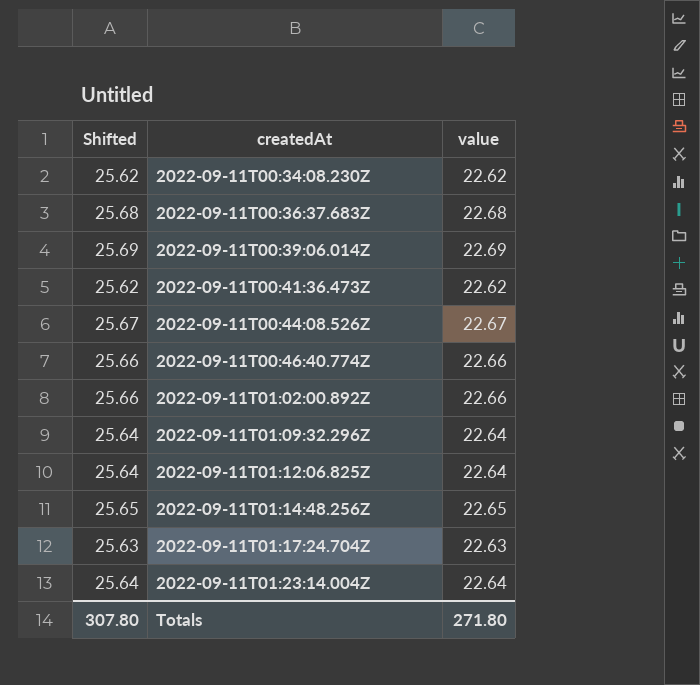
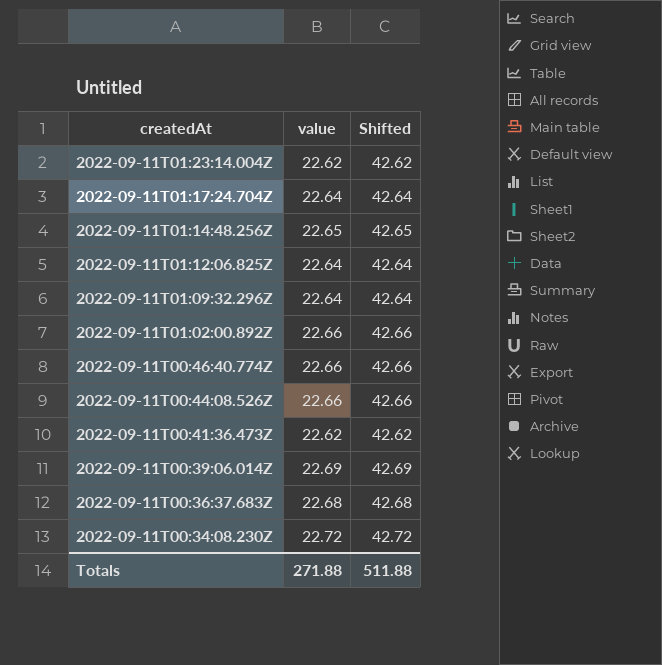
row order: createdAt ascending -> createdAt descending
column Shifted | formula: [value] + 3 -> [value] + 20
column Shifted | position: 1 -> 3
2022-09-11T01:23:14.004Z | value: 22.64 -> 22.62
2022-09-11T01:17:24.704Z | value: 22.63 -> 22.64
2022-09-11T00:44:08.526Z | value: 22.67 -> 22.66
2022-09-11T00:34:08.230Z | value: 22.62 -> 22.72
Totals | value: 271.80 -> 271.88
Totals | Shifted: 307.80 -> 511.88

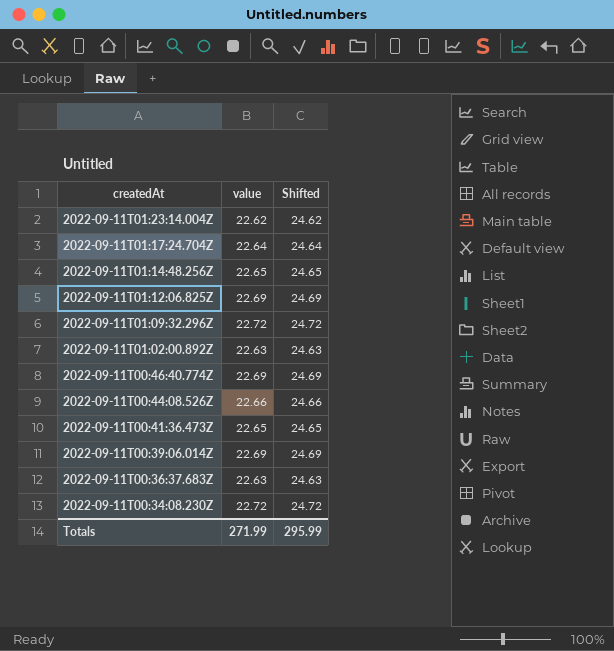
column Shifted | formula: [value] + 20 -> [value] + 2
2022-09-11T01:12:06.825Z | value: 22.64 -> 22.69
2022-09-11T01:09:32.296Z | value: 22.64 -> 22.72
2022-09-11T01:02:00.892Z | value: 22.66 -> 22.63
2022-09-11T00:46:40.774Z | value: 22.66 -> 22.69
2022-09-11T00:41:36.473Z | value: 22.62 -> 22.65
2022-09-11T00:36:37.683Z | value: 22.68 -> 22.63
Totals | value: 271.88 -> 271.99
Totals | Shifted: 511.88 -> 295.99

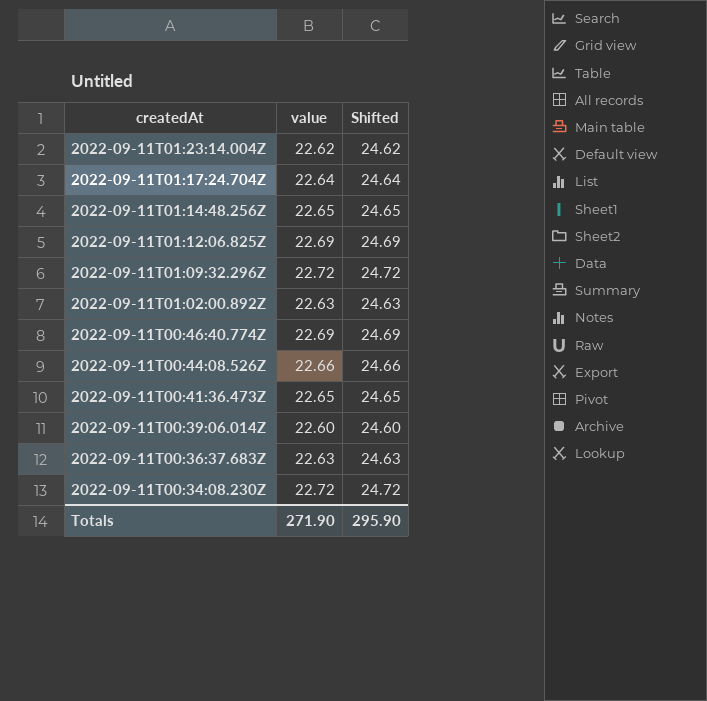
2022-09-11T00:39:06.014Z | value: 22.69 -> 22.60
2022-09-11T00:39:06.014Z | Shifted: 24.69 -> 24.60
Totals | value: 271.99 -> 271.90
Totals | Shifted: 295.99 -> 295.90

